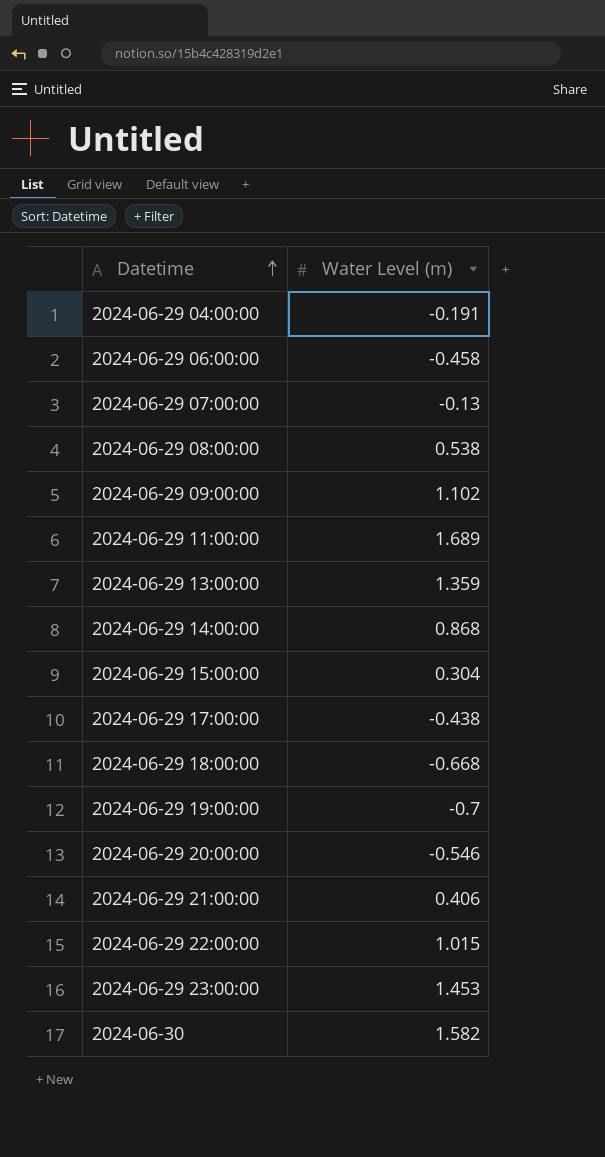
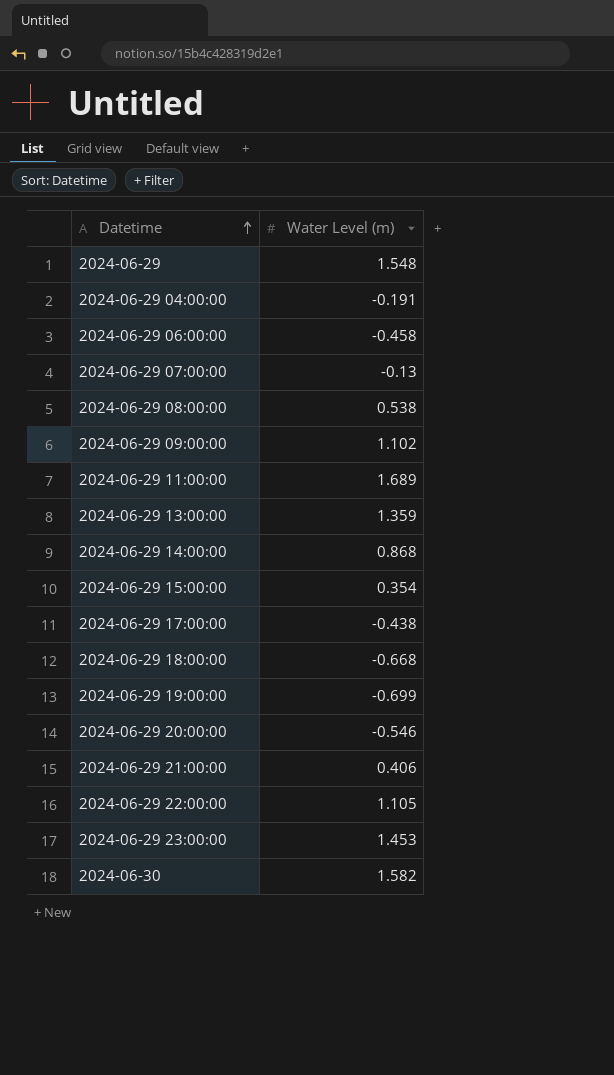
row 2024-06-29: none -> 1.548
2024-06-29 15:00:00 | Water Level (m): 0.304 -> 0.354
2024-06-29 19:00:00 | Water Level (m): -0.7 -> -0.699
2024-06-29 22:00:00 | Water Level (m): 1.015 -> 1.105

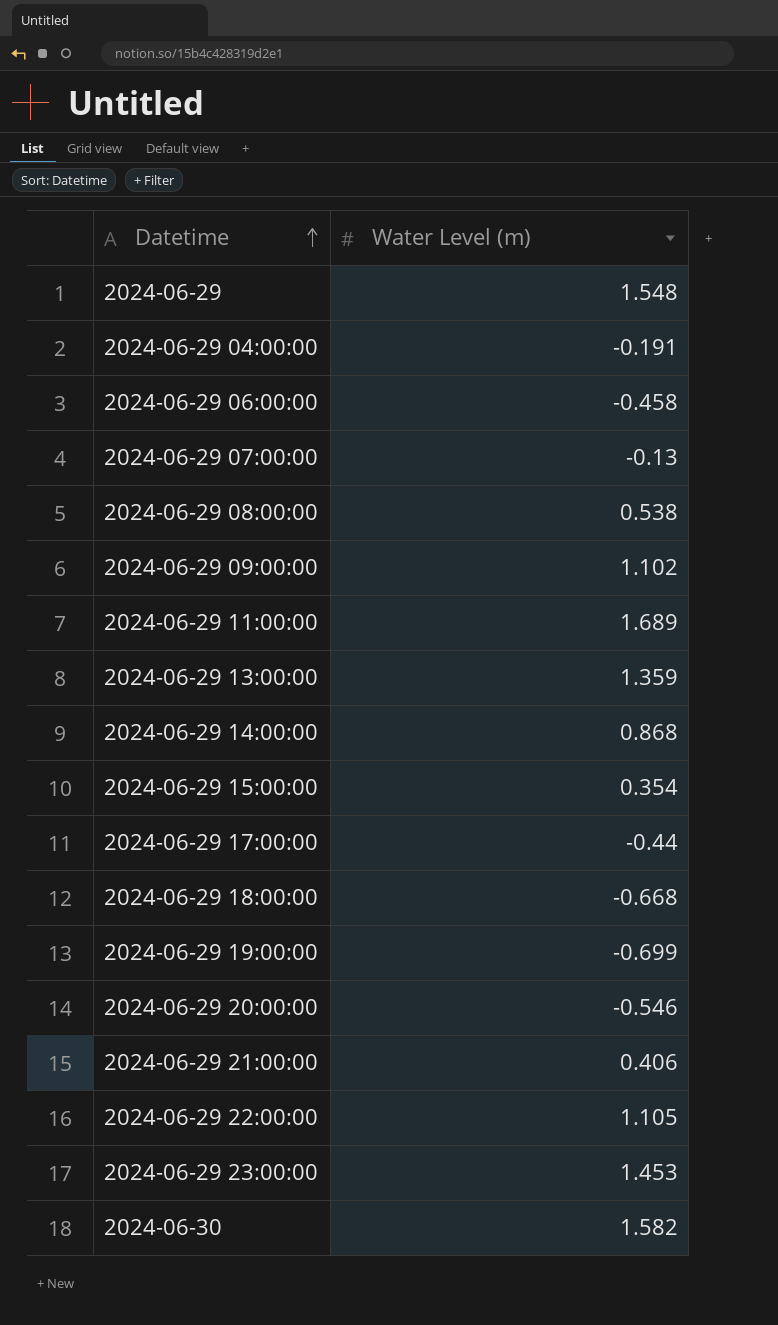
2024-06-29 17:00:00 | Water Level (m): -0.438 -> -0.44

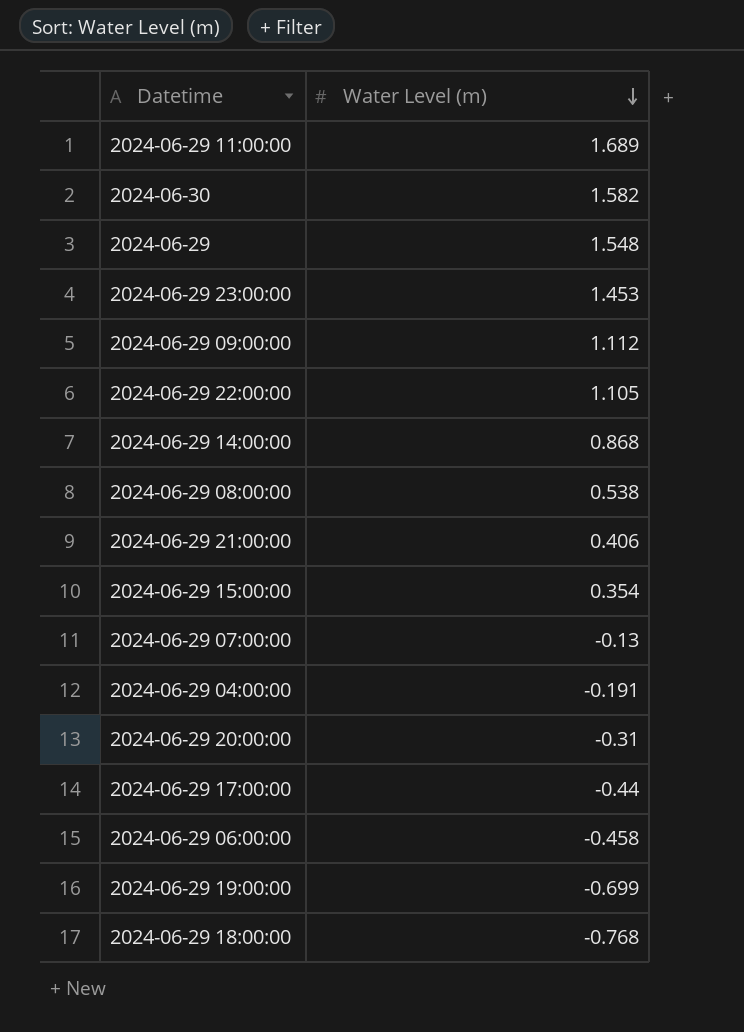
row order: Datetime ascending -> Water Level (m) descending
row 2024-06-29 13:00:00: 1.359 -> none
2024-06-29 09:00:00 | Water Level (m): 1.102 -> 1.112
2024-06-29 20:00:00 | Water Level (m): -0.546 -> -0.31
2024-06-29 18:00:00 | Water Level (m): -0.668 -> -0.768

